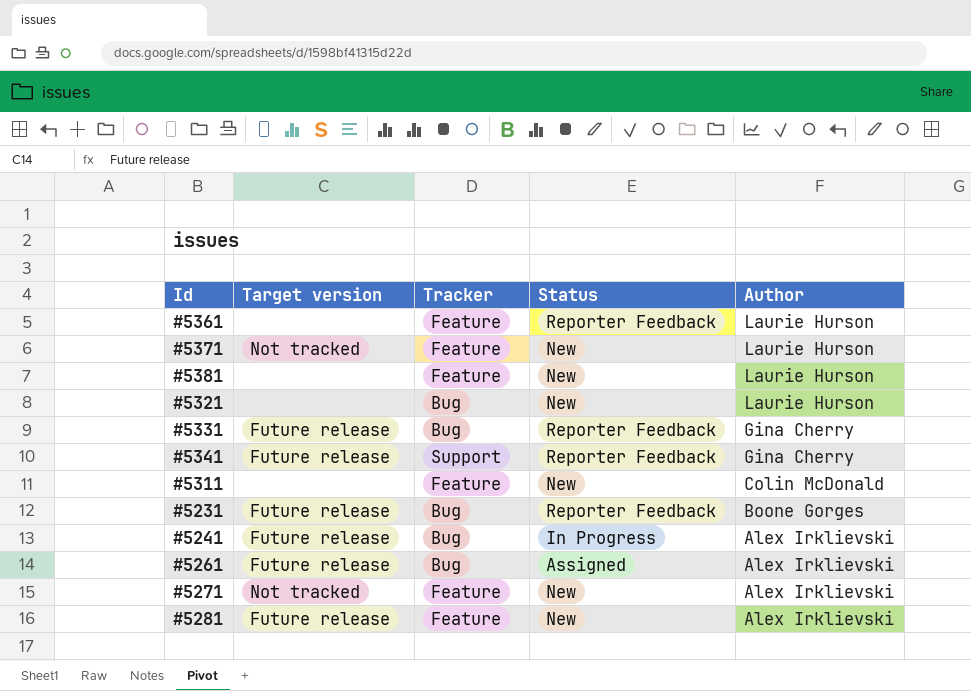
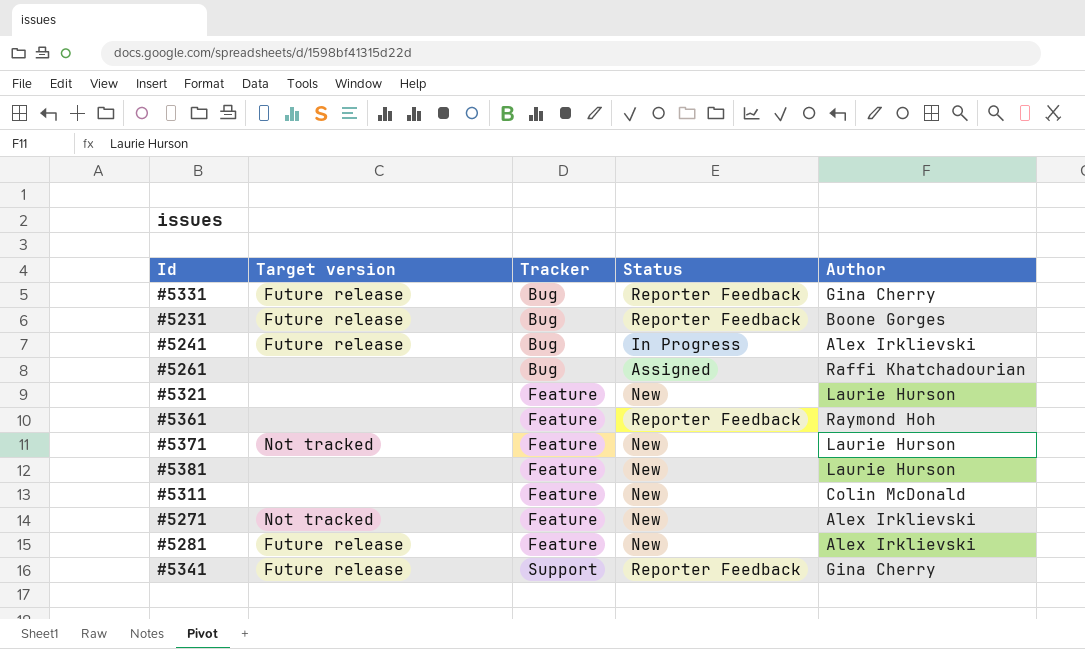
row order: Author descending -> Tracker ascending
#5261 | Target version: Future release -> none
#5261 | Author: Alex Irklievski -> Raffi Khatchadourian
#5321 | Tracker: Bug -> Feature
#5361 | Author: Laurie Hurson -> Raymond Hoh

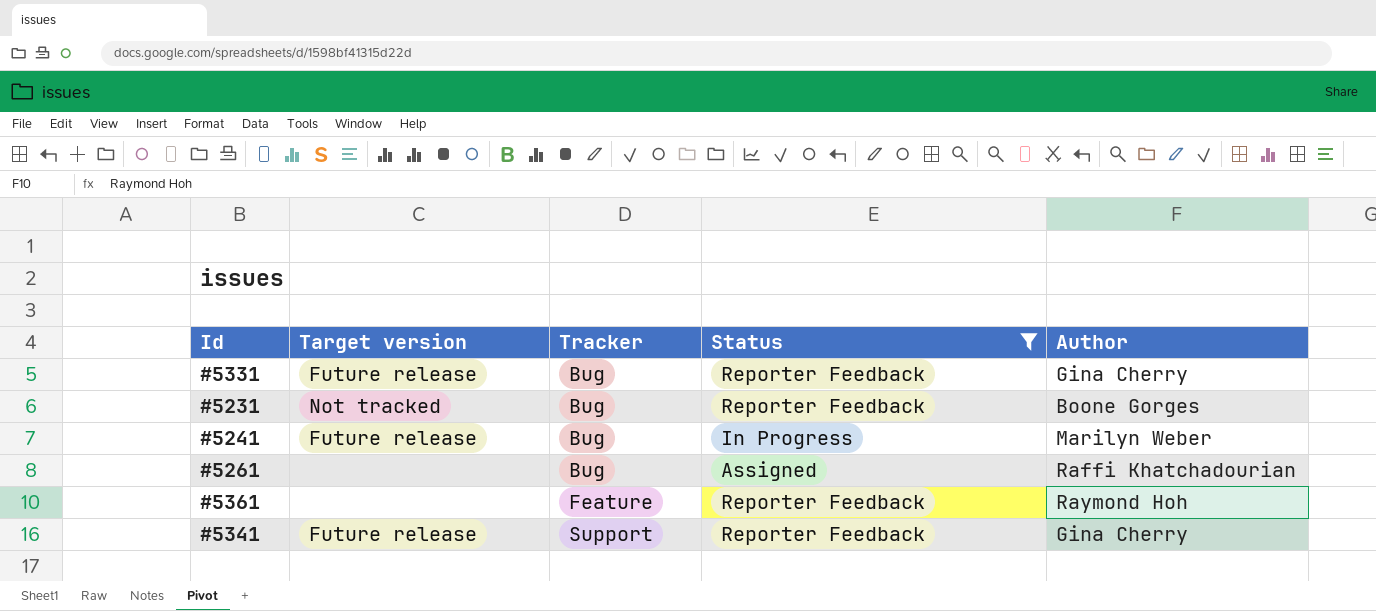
filter: none -> Status != New
#5231 | Target version: Future release -> Not tracked
#5241 | Author: Alex Irklievski -> Marilyn Weber

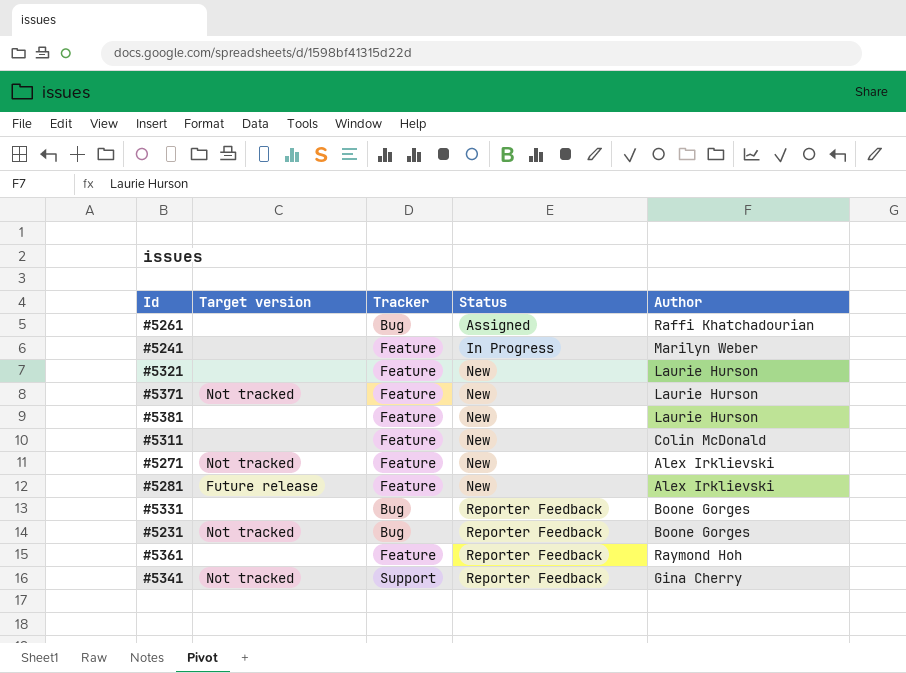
filter: Status != New -> none
row order: Tracker ascending -> Status ascending
#5241 | Target version: Future release -> none
#5241 | Tracker: Bug -> Feature
#5331 | Target version: Future release -> none
#5331 | Author: Gina Cherry -> Boone Gorges
#5341 | Target version: Future release -> Not tracked

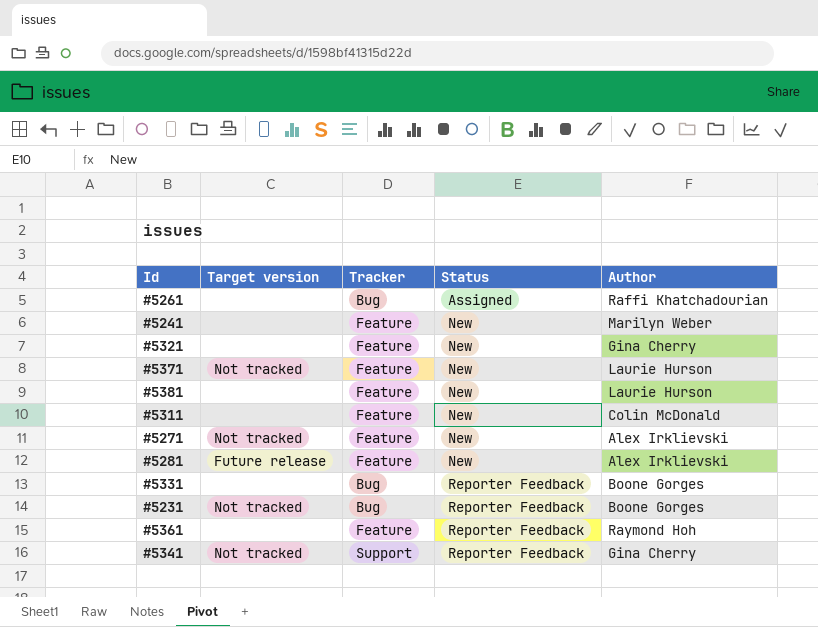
#5241 | Status: In Progress -> New
#5321 | Author: Laurie Hurson -> Gina Cherry

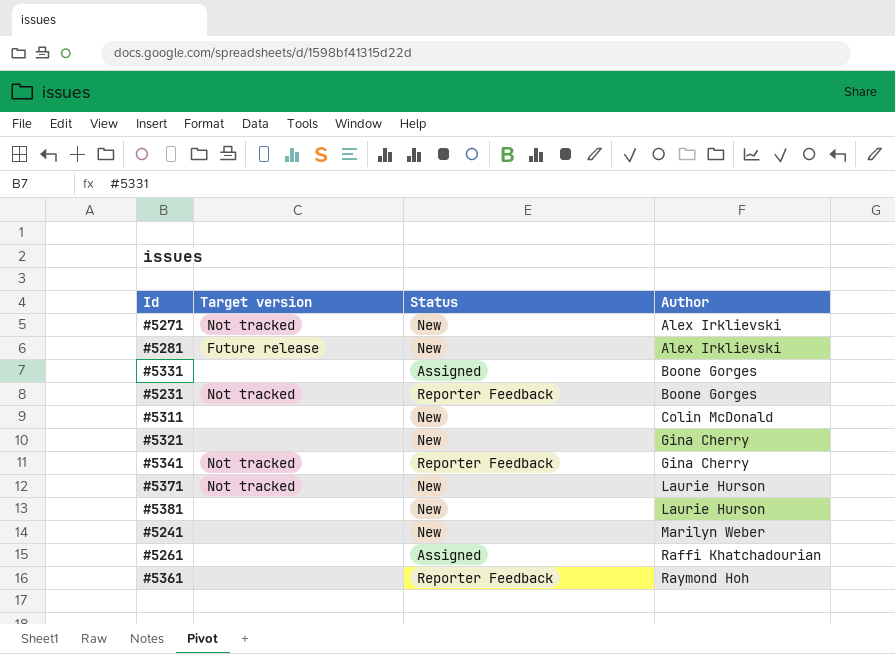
row order: Status ascending -> Author ascending
column Tracker | position: 3 -> none
#5331 | Status: Reporter Feedback -> Assigned

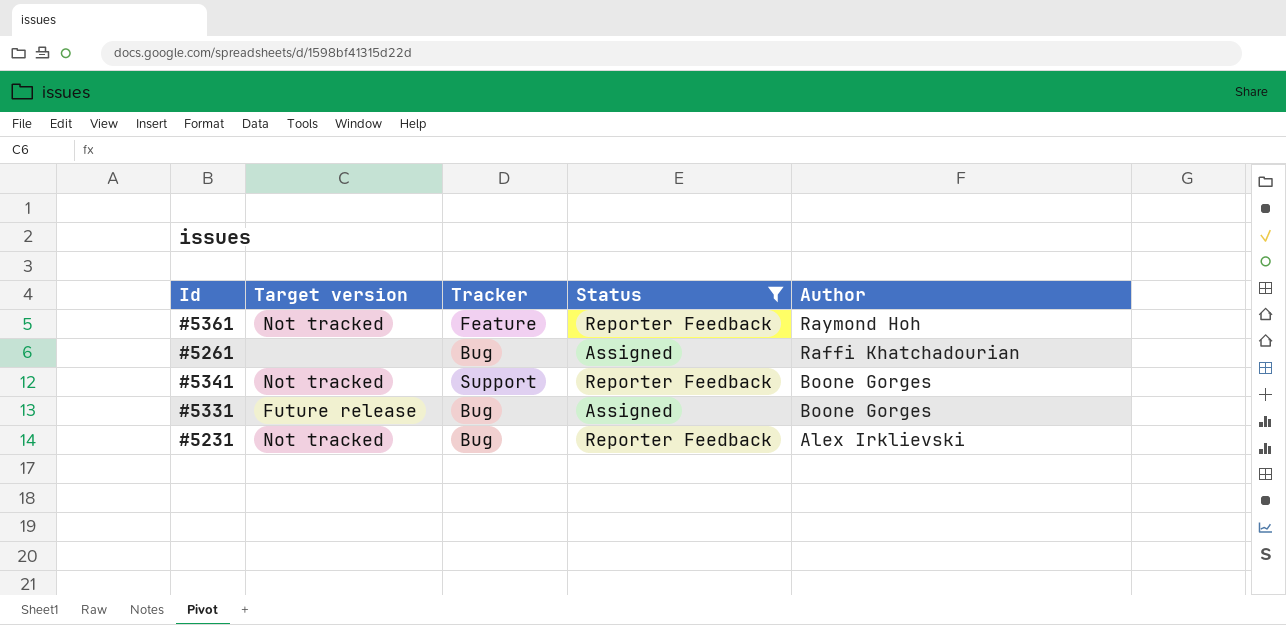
filter: none -> Status != New
row order: Author ascending -> Author descending
column Tracker | position: none -> 3
#5361 | Target version: none -> Not tracked
#5341 | Author: Gina Cherry -> Boone Gorges
#5331 | Target version: none -> Future release
#5231 | Author: Boone Gorges -> Alex Irklievski

